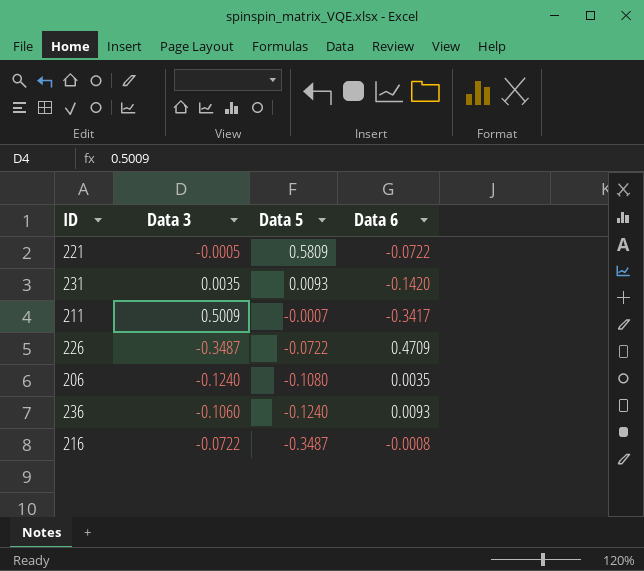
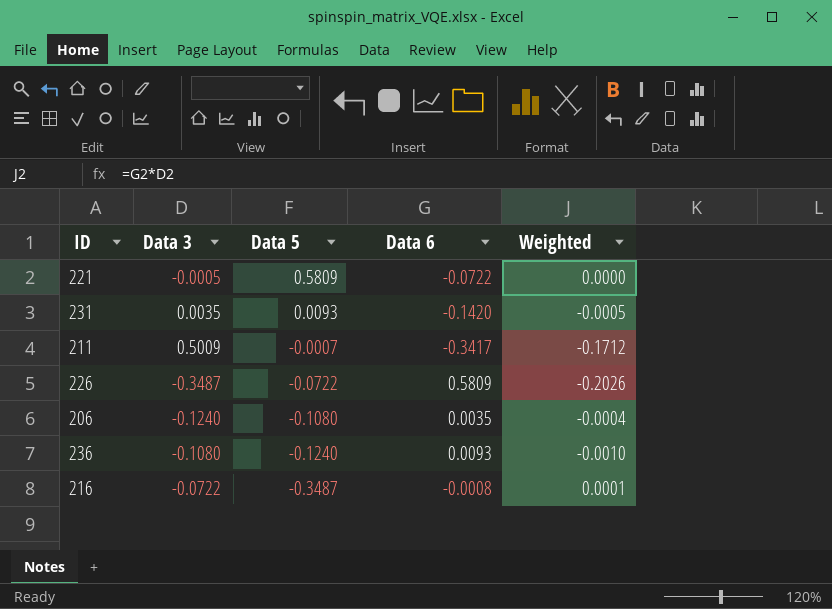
column Weighted | formula: none -> [Data 3] * [Data 6]
226 | Data 6: 0.4709 -> 0.5809
236 | Data 3: -0.1060 -> -0.1080

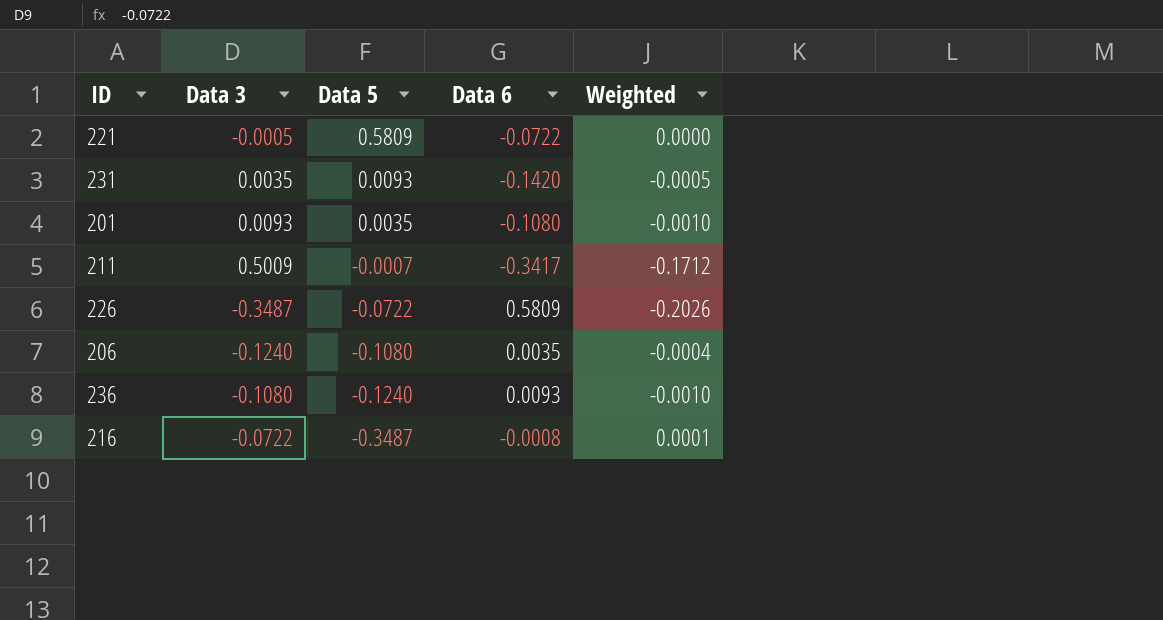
row 201: none -> 0.0093 | 0.0035 | -0.1080 | -0.0010

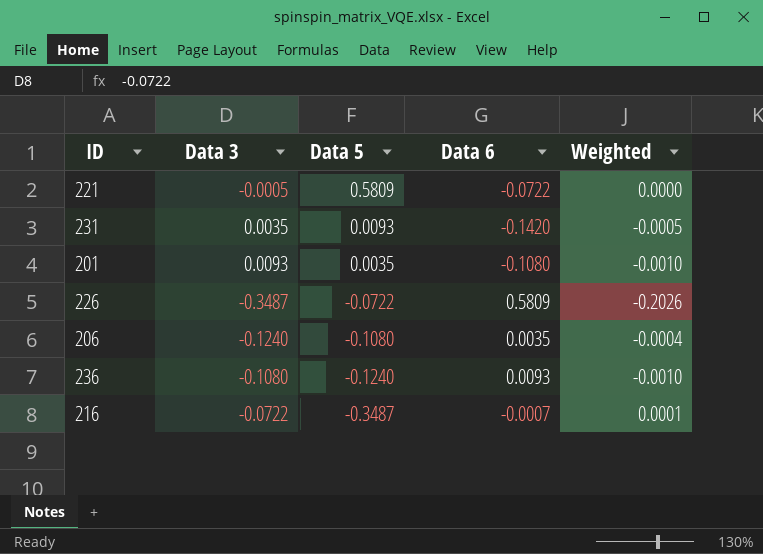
row 211: 0.5009 | -0.0007 | -0.3417 | -0.1712 -> none
216 | Data 6: -0.0008 -> -0.0007

